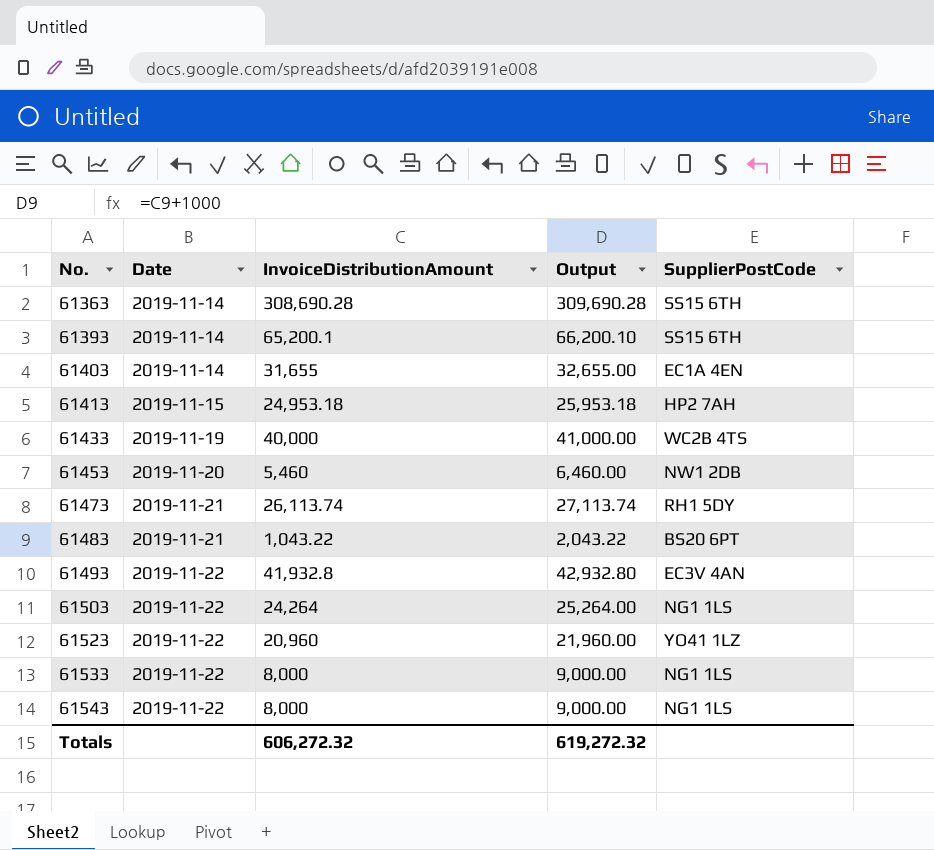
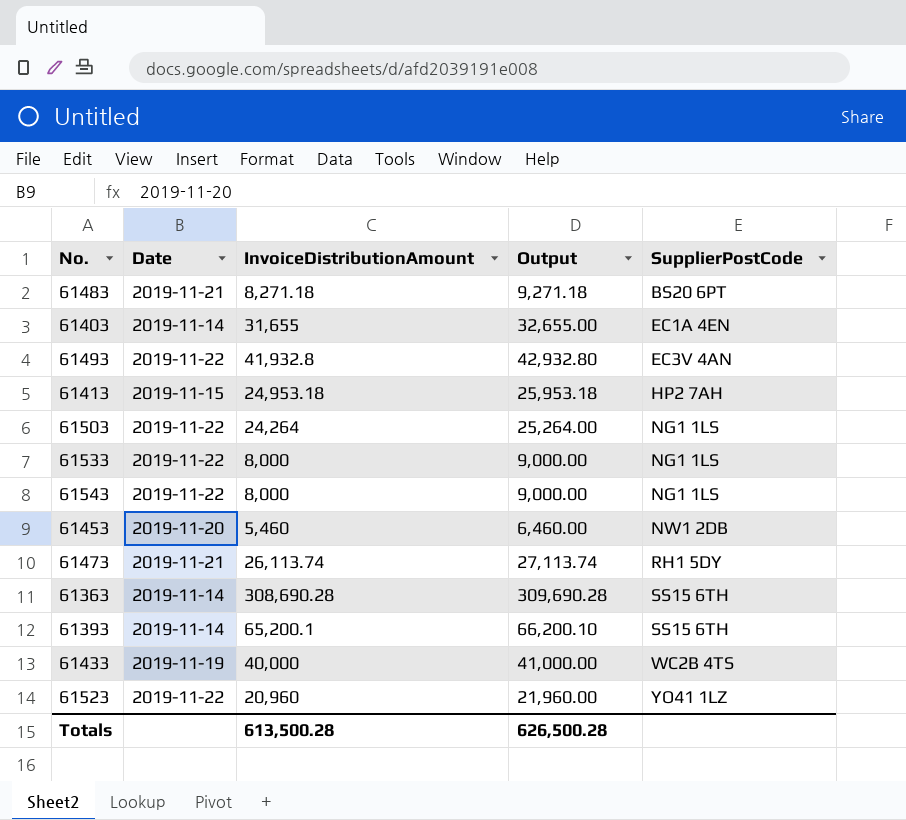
row order: No. ascending -> SupplierPostCode ascending
61483 | InvoiceDistributionAmount: 1,043.22 -> 8,271.18
61483 | Output: 2,043.22 -> 9,271.18
Totals | InvoiceDistributionAmount: 606,272.32 -> 613,500.28
Totals | Output: 619,272.32 -> 626,500.28

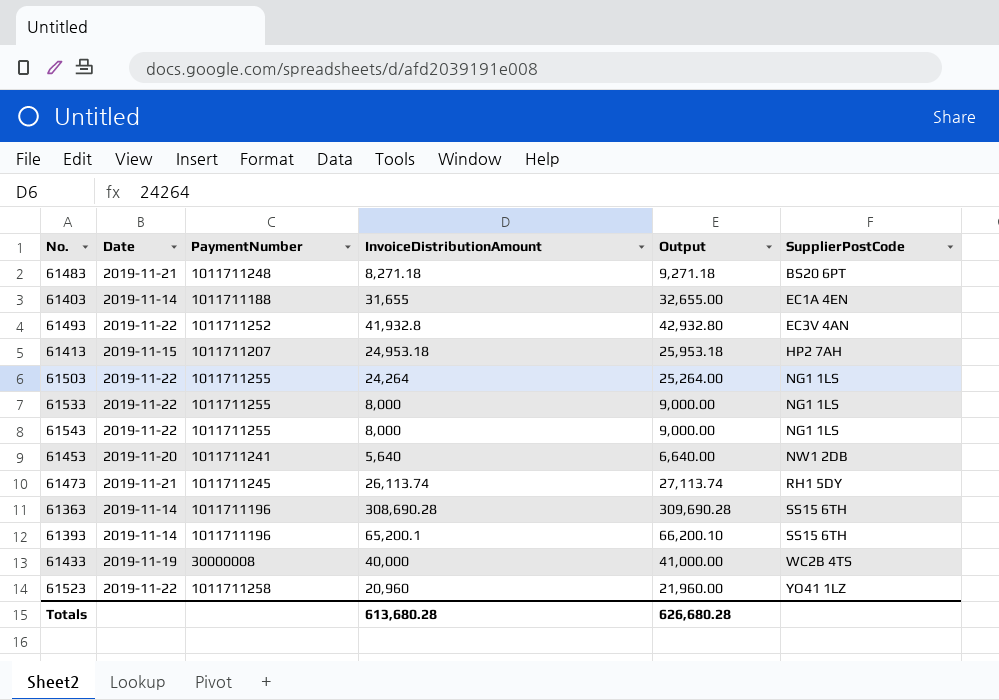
column PaymentNumber | position: none -> 3
61453 | InvoiceDistributionAmount: 5,460 -> 5,640
61453 | Output: 6,460.00 -> 6,640.00
Totals | InvoiceDistributionAmount: 613,500.28 -> 613,680.28
Totals | Output: 626,500.28 -> 626,680.28

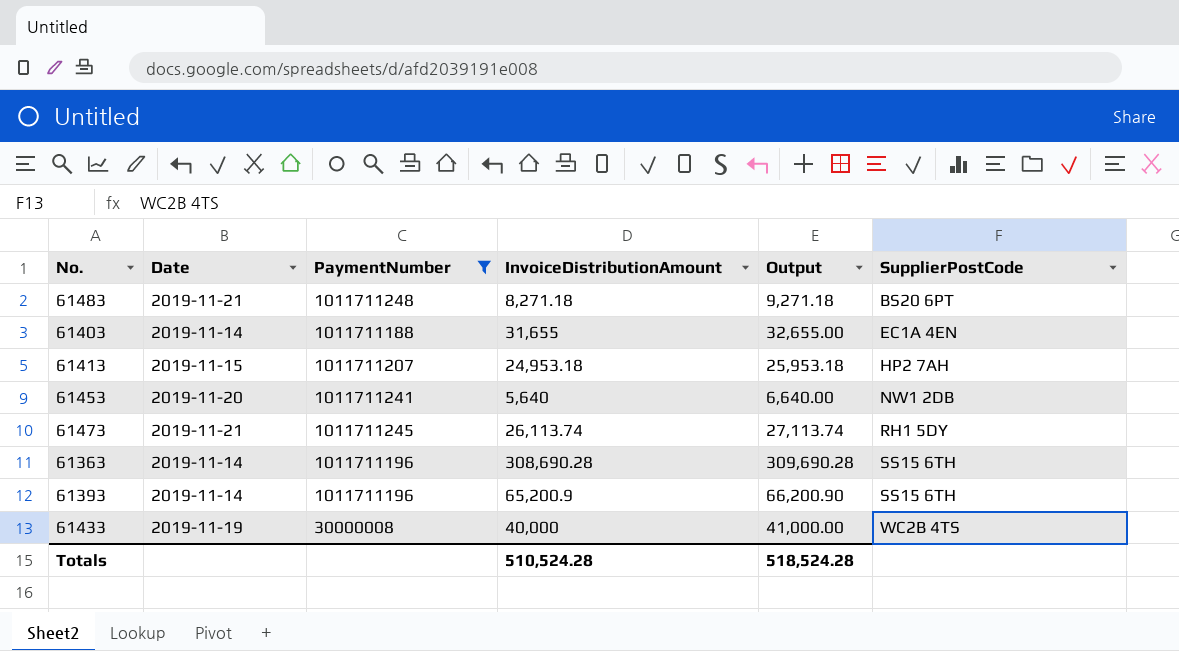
filter: none -> PaymentNumber <= 1011711248
61393 | InvoiceDistributionAmount: 65,200.1 -> 65,200.9
61393 | Output: 66,200.10 -> 66,200.90
Totals | InvoiceDistributionAmount: 613,680.28 -> 510,524.28
Totals | Output: 626,680.28 -> 518,524.28

